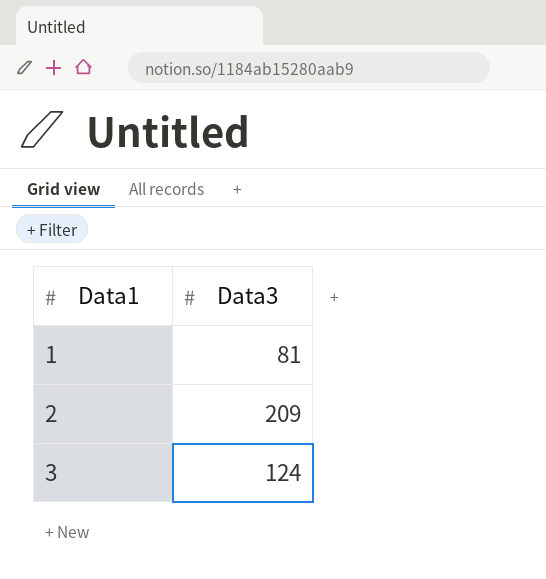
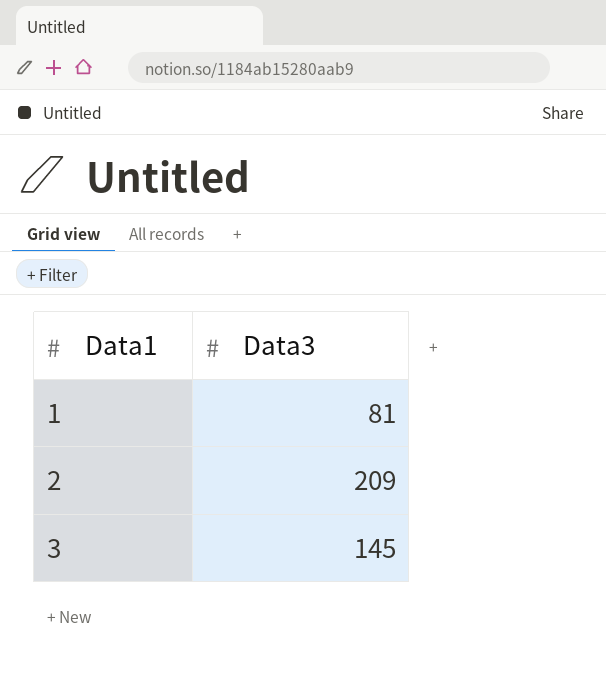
3 | Data3: 124 -> 145

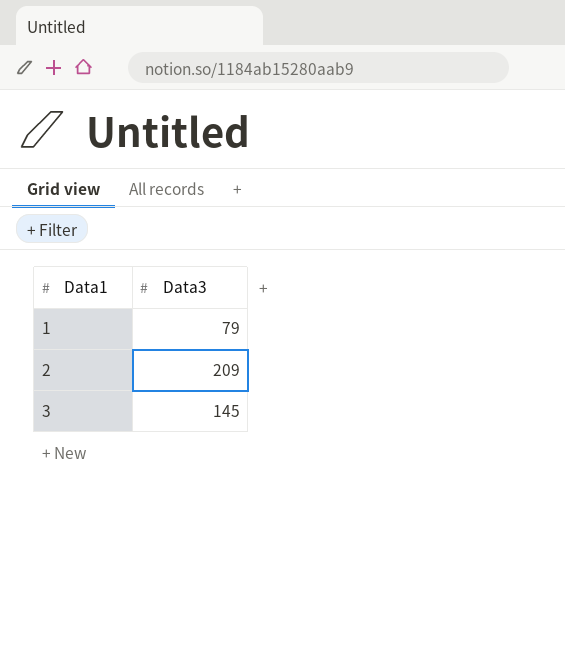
1 | Data3: 81 -> 79

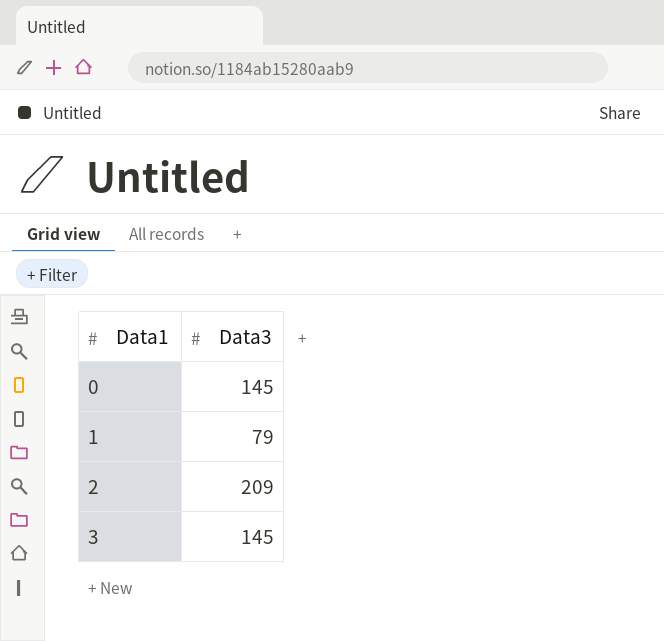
row 0: none -> 145

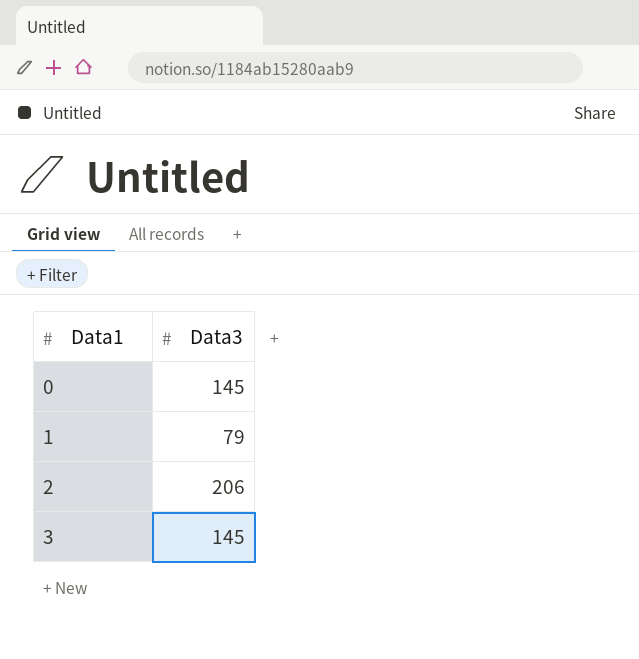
2 | Data3: 209 -> 206

